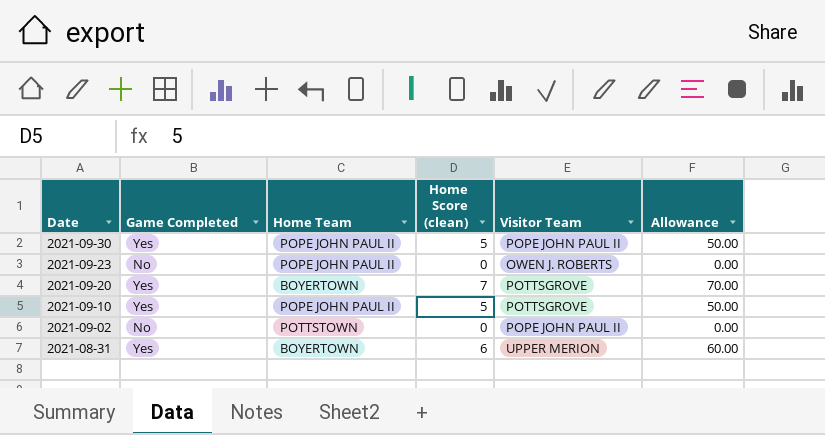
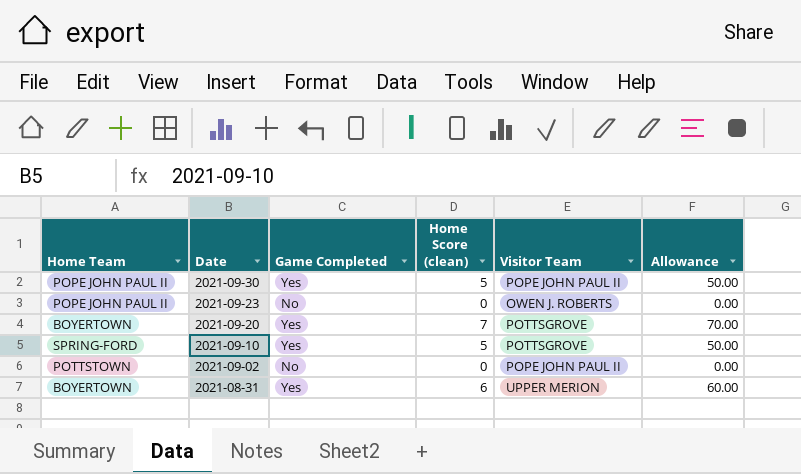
column Home Team | position: 3 -> 1
2021-09-10 | Home Team: POPE JOHN PAUL II -> SPRING-FORD

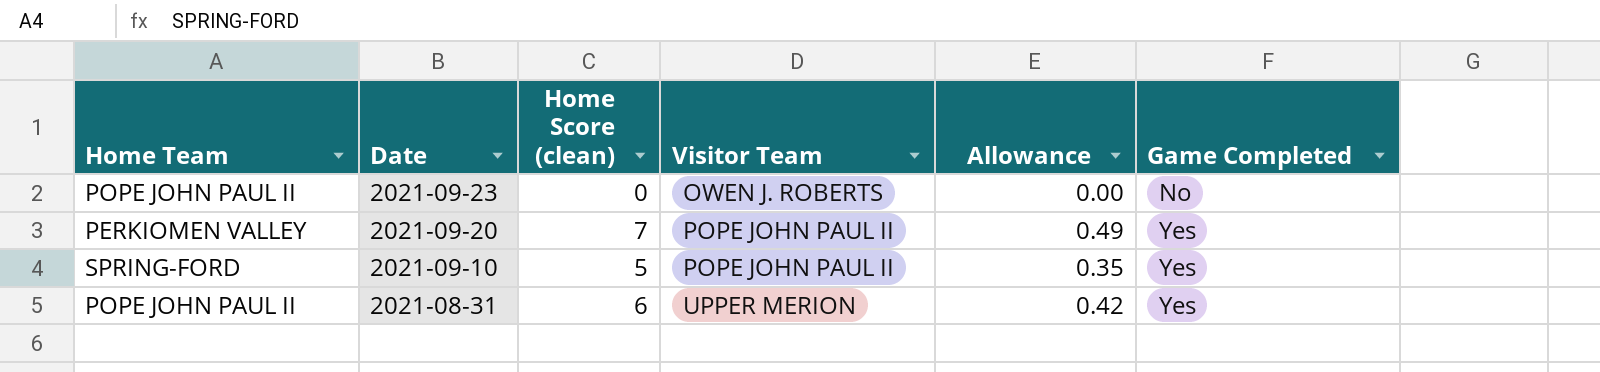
column Allowance | formula: [Home Score (clean)] * 10 -> [Home Score (clean)] * 0.07
column Game Completed | position: 3 -> 6
row 2021-09-30: POPE JOHN PAUL II | Yes | 5 | POPE JOHN PAUL II | 50.00 -> none
row 2021-09-02: POTTSTOWN | No | 0 | POPE JOHN PAUL II | 0.00 -> none
2021-09-20 | Home Team: BOYERTOWN -> PERKIOMEN VALLEY
2021-09-20 | Visitor Team: POTTSGROVE -> POPE JOHN PAUL II
2021-09-10 | Visitor Team: POTTSGROVE -> POPE JOHN PAUL II
2021-08-31 | Home Team: BOYERTOWN -> POPE JOHN PAUL II

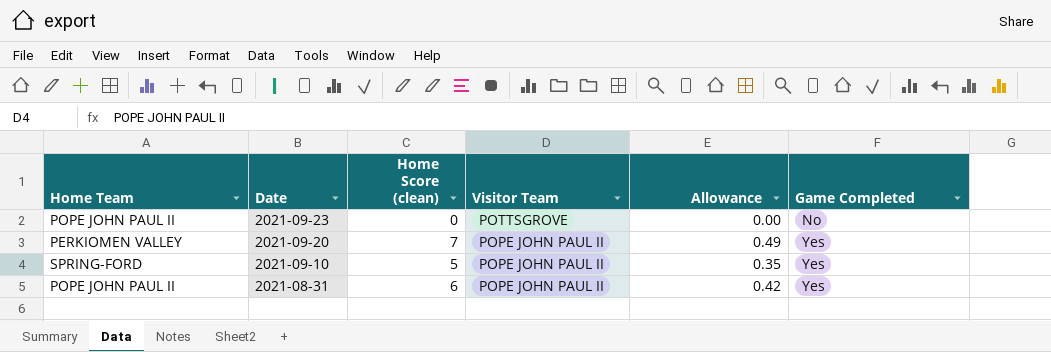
2021-09-23 | Visitor Team: OWEN J. ROBERTS -> POTTSGROVE
2021-08-31 | Visitor Team: UPPER MERION -> POPE JOHN PAUL II

